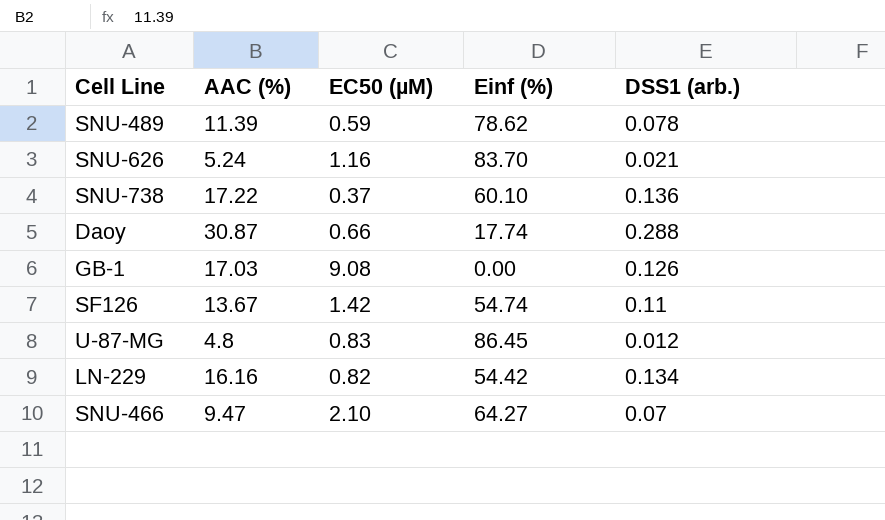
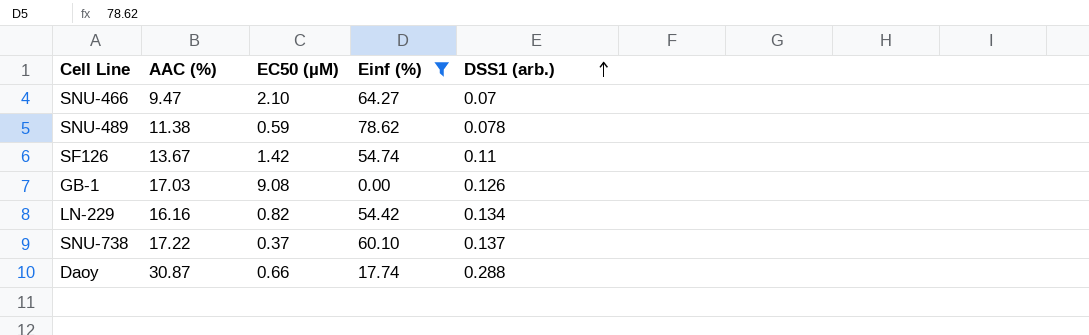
filter: none -> Einf (%) <= 78.62
row order: none -> DSS1 (arb.) ascending
SNU-489 | AAC (%): 11.39 -> 11.38
SNU-738 | DSS1 (arb.): 0.136 -> 0.137

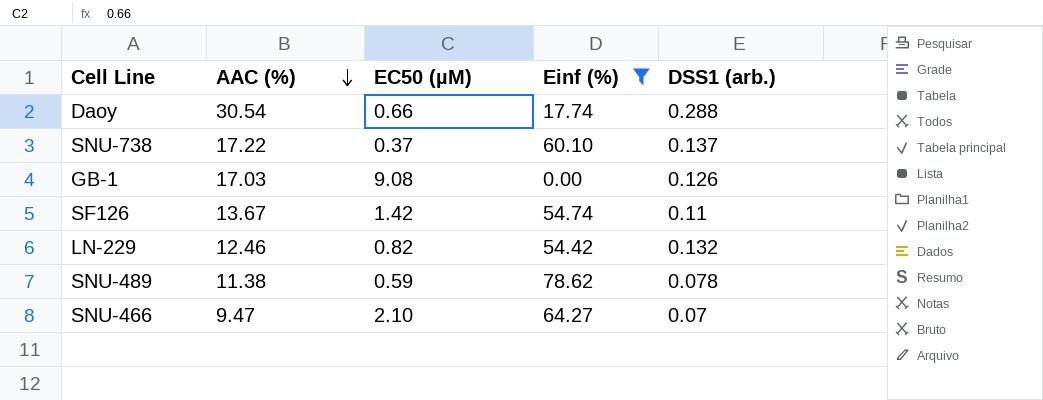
row order: DSS1 (arb.) ascending -> AAC (%) descending
Daoy | AAC (%): 30.87 -> 30.54
LN-229 | AAC (%): 16.16 -> 12.46
LN-229 | DSS1 (arb.): 0.134 -> 0.132

